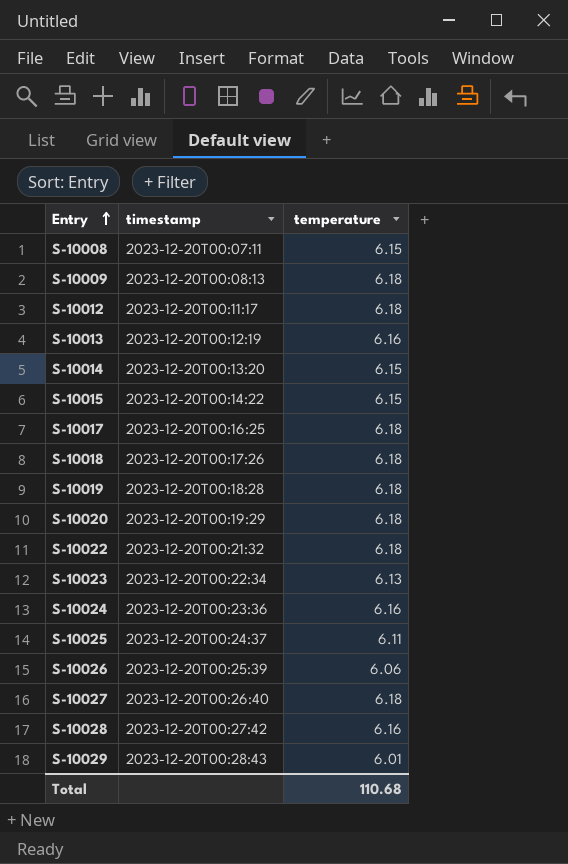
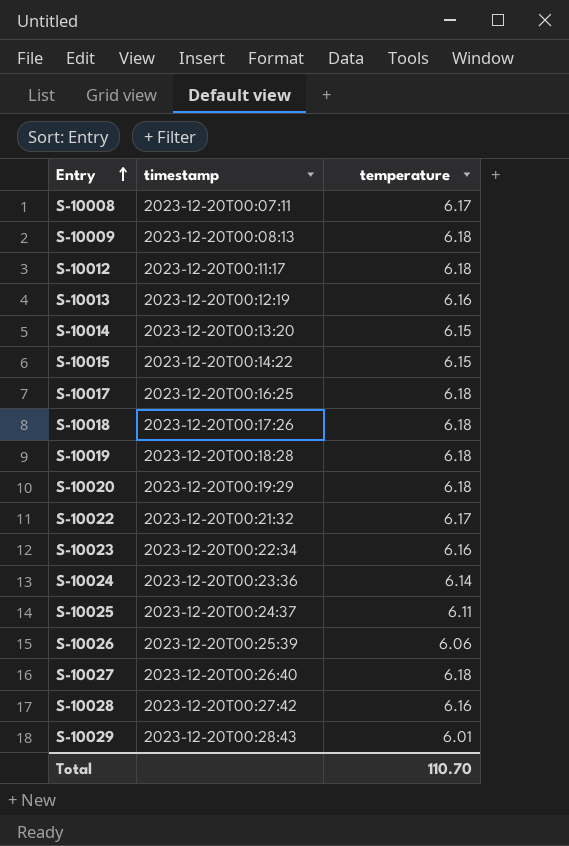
S-10008 | temperature: 6.15 -> 6.17
S-10022 | temperature: 6.18 -> 6.17
S-10023 | temperature: 6.13 -> 6.16
S-10024 | temperature: 6.16 -> 6.14
Total | temperature: 110.68 -> 110.70

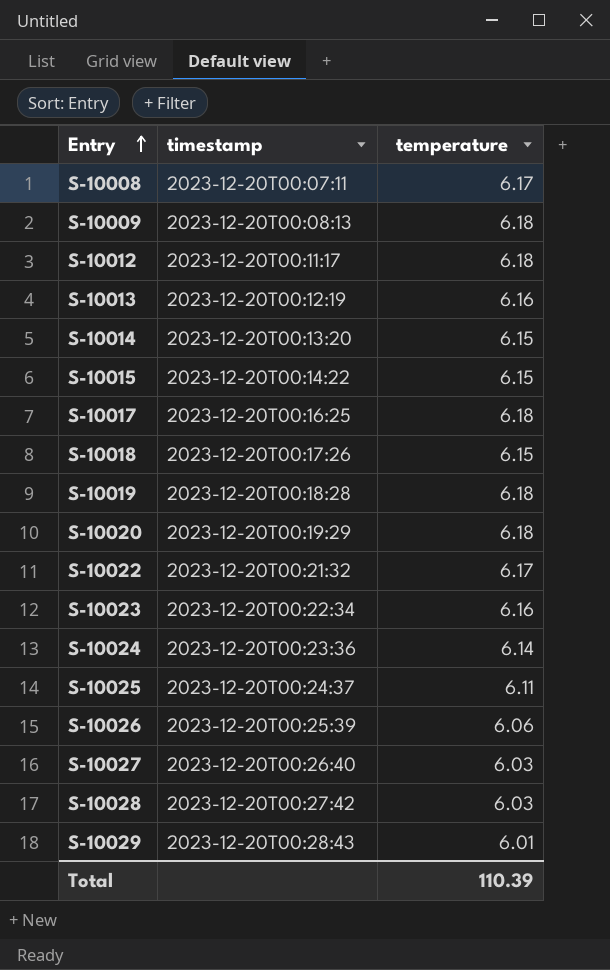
S-10018 | temperature: 6.18 -> 6.15
S-10027 | temperature: 6.18 -> 6.03
S-10028 | temperature: 6.16 -> 6.03
Total | temperature: 110.70 -> 110.39

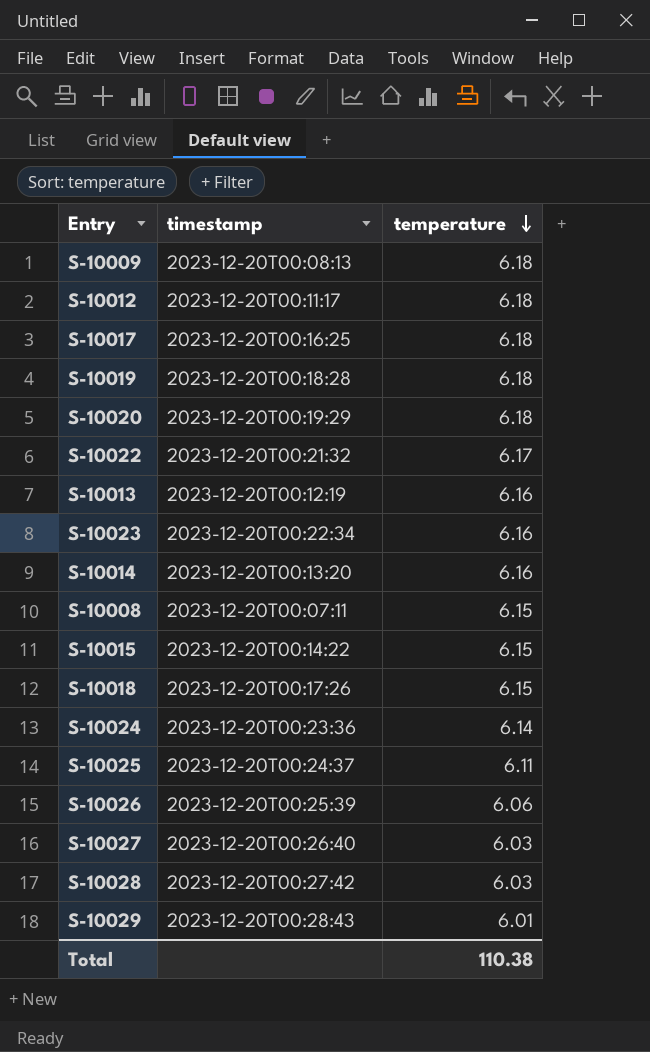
row order: Entry ascending -> temperature descending
S-10014 | temperature: 6.15 -> 6.16
S-10008 | temperature: 6.17 -> 6.15
Total | temperature: 110.39 -> 110.38

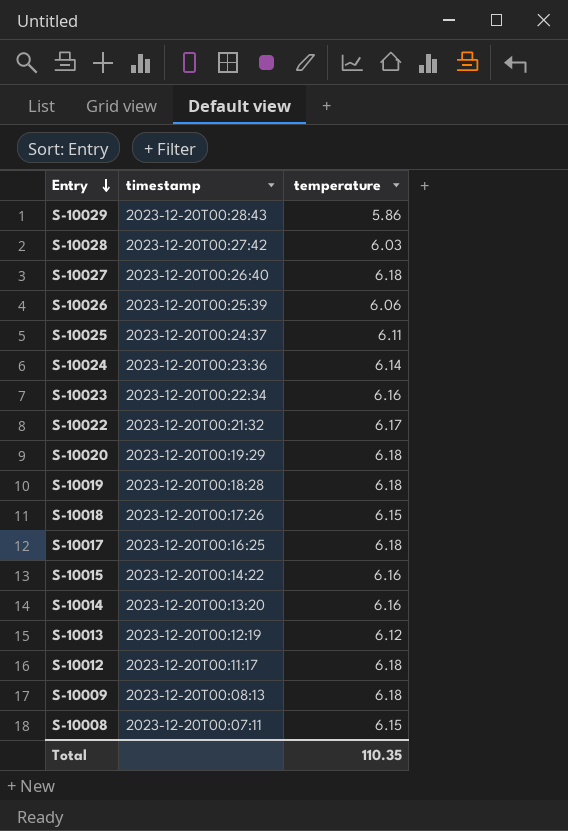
row order: temperature descending -> Entry descending
S-10029 | temperature: 6.01 -> 5.86
S-10027 | temperature: 6.03 -> 6.18
S-10015 | temperature: 6.15 -> 6.16
S-10013 | temperature: 6.16 -> 6.12
Total | temperature: 110.38 -> 110.35

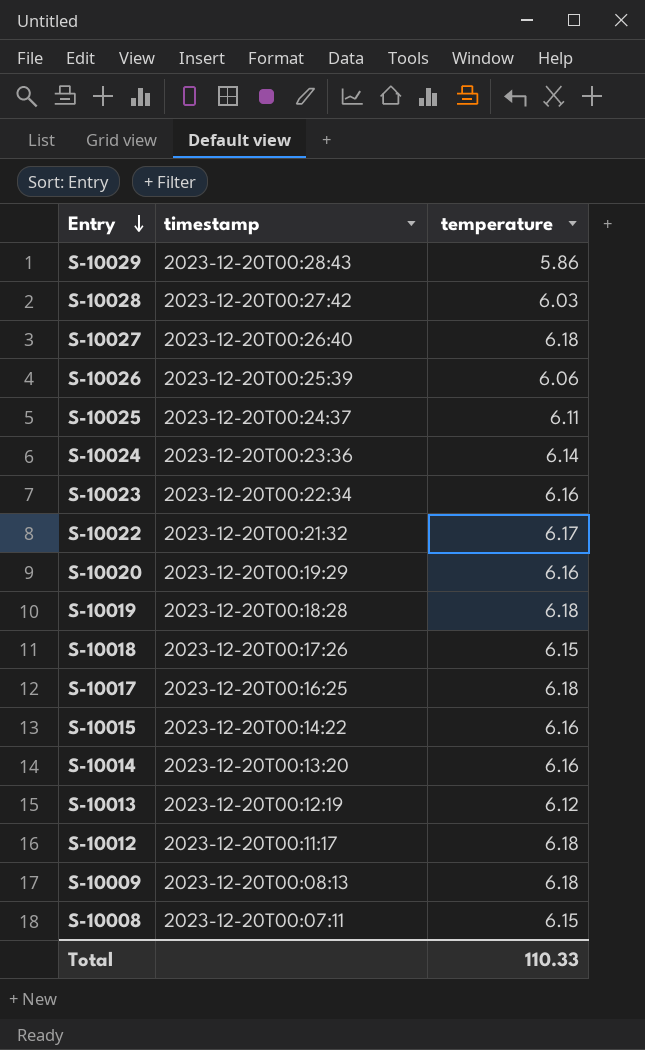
S-10020 | temperature: 6.18 -> 6.16
Total | temperature: 110.35 -> 110.33

